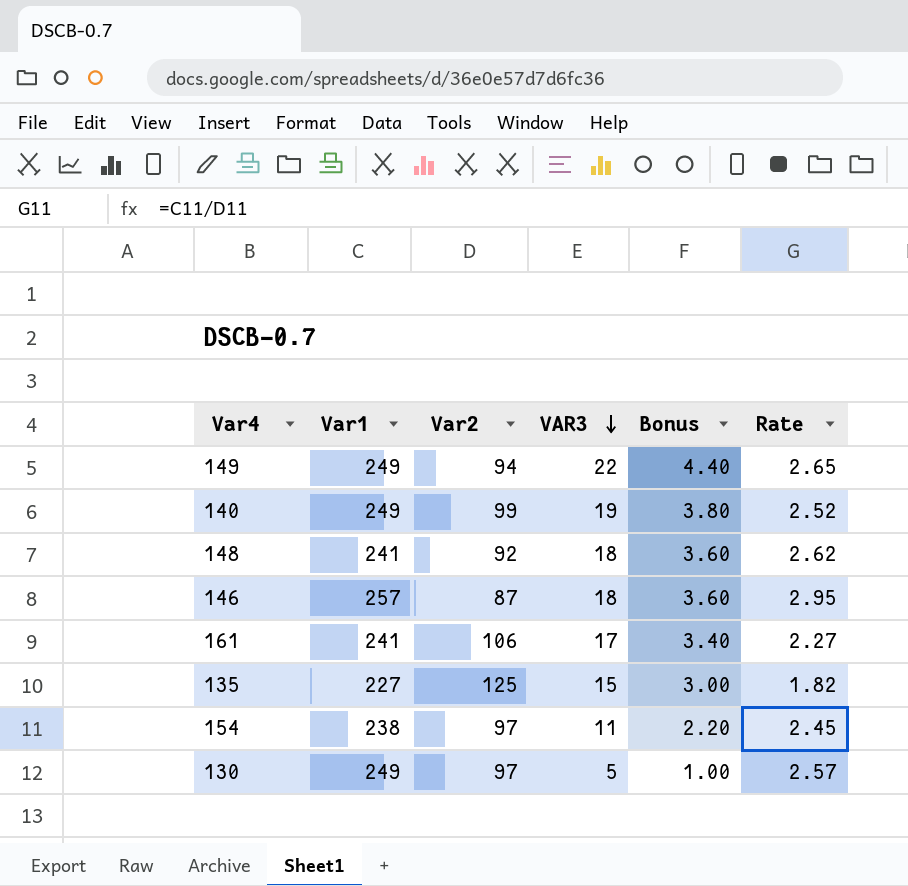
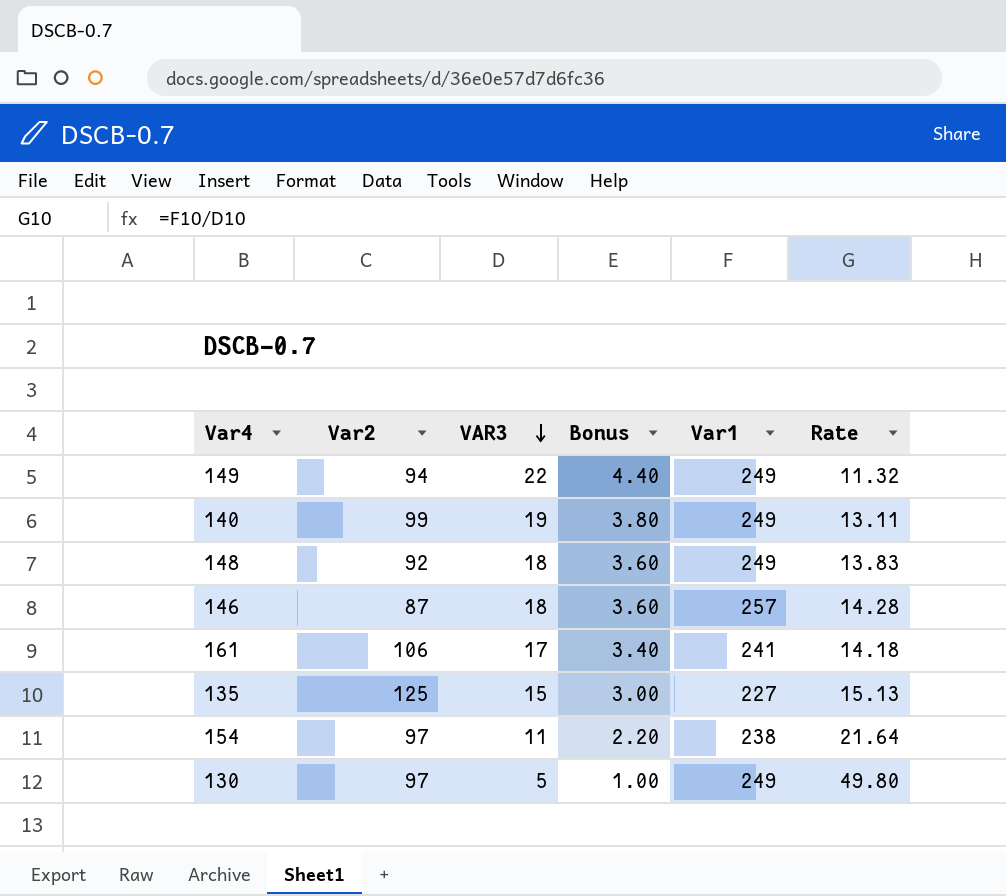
column Var1 | position: 2 -> 5
column Rate | formula: [Var1] / [Var2] -> [Var1] / [VAR3]
148 | Var1: 241 -> 249

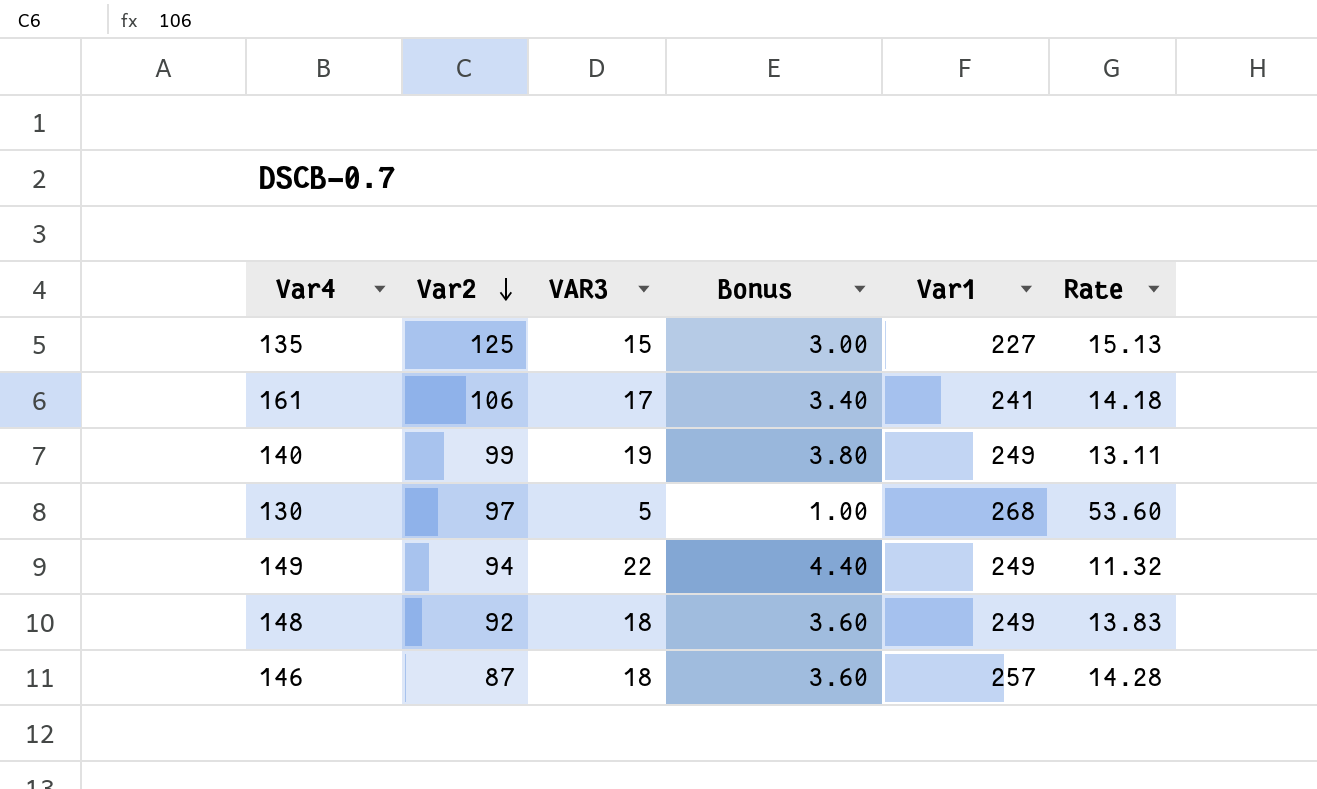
row order: VAR3 descending -> Var2 descending
row 154: 97 | 11 | 2.20 | 238 | 21.64 -> none
130 | Var1: 249 -> 268
130 | Rate: 49.80 -> 53.60

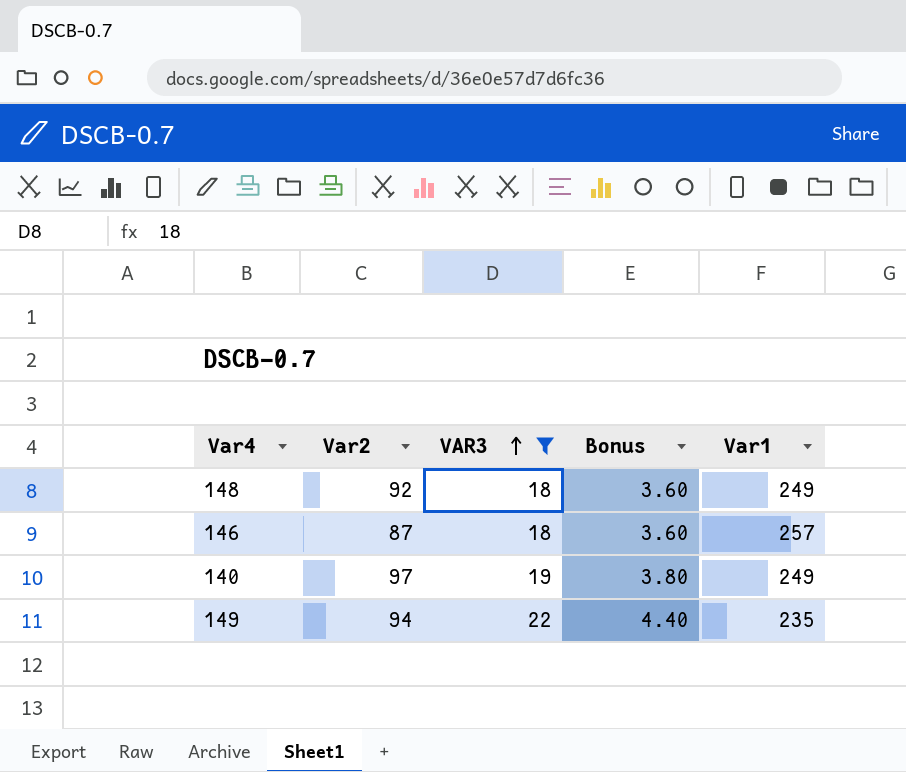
filter: none -> VAR3 >= 18
row order: Var2 descending -> VAR3 ascending
column Rate | formula: [Var1] / [VAR3] -> none
140 | Var2: 99 -> 97
149 | Var1: 249 -> 235

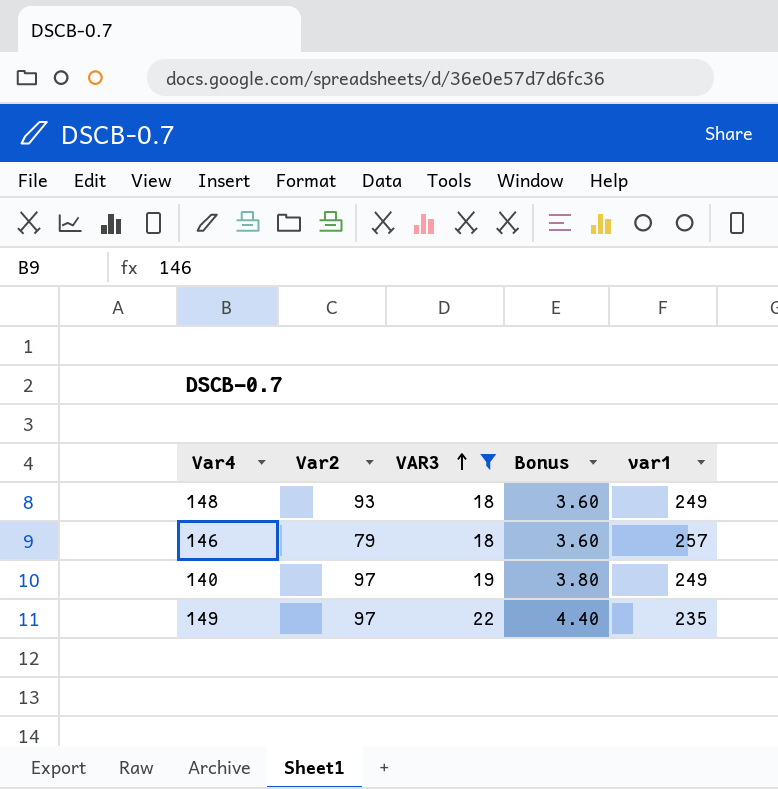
column name: Var1 -> var1
148 | Var2: 92 -> 93
146 | Var2: 87 -> 79
149 | Var2: 94 -> 97

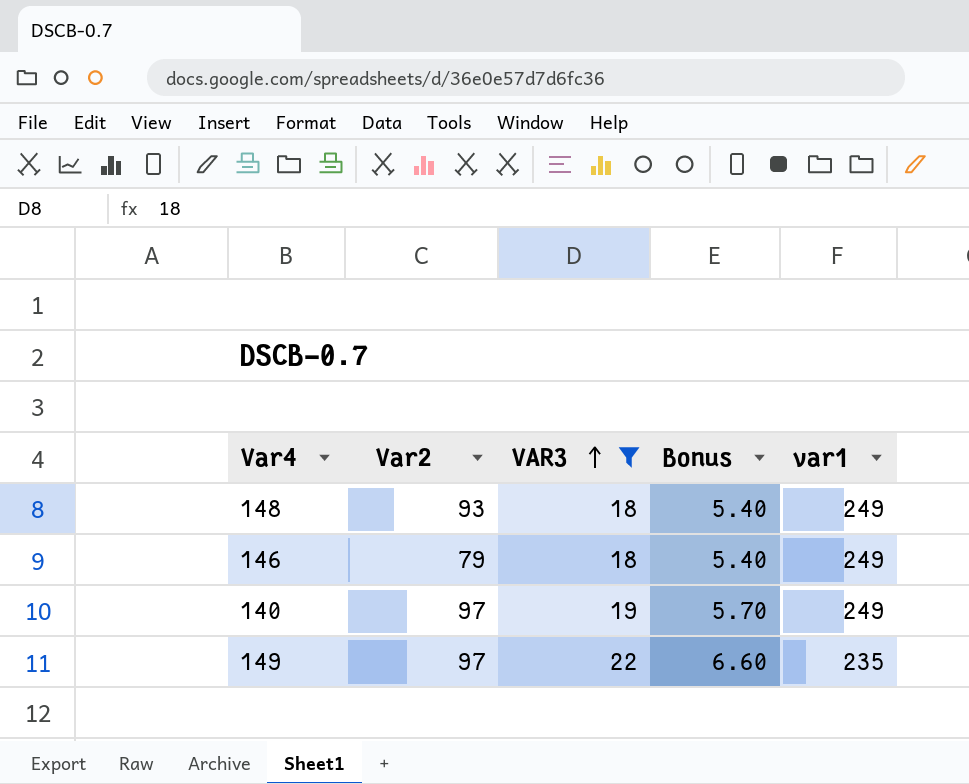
column Bonus | formula: [VAR3] * 0.2 -> [VAR3] * 0.3
146 | var1: 257 -> 249

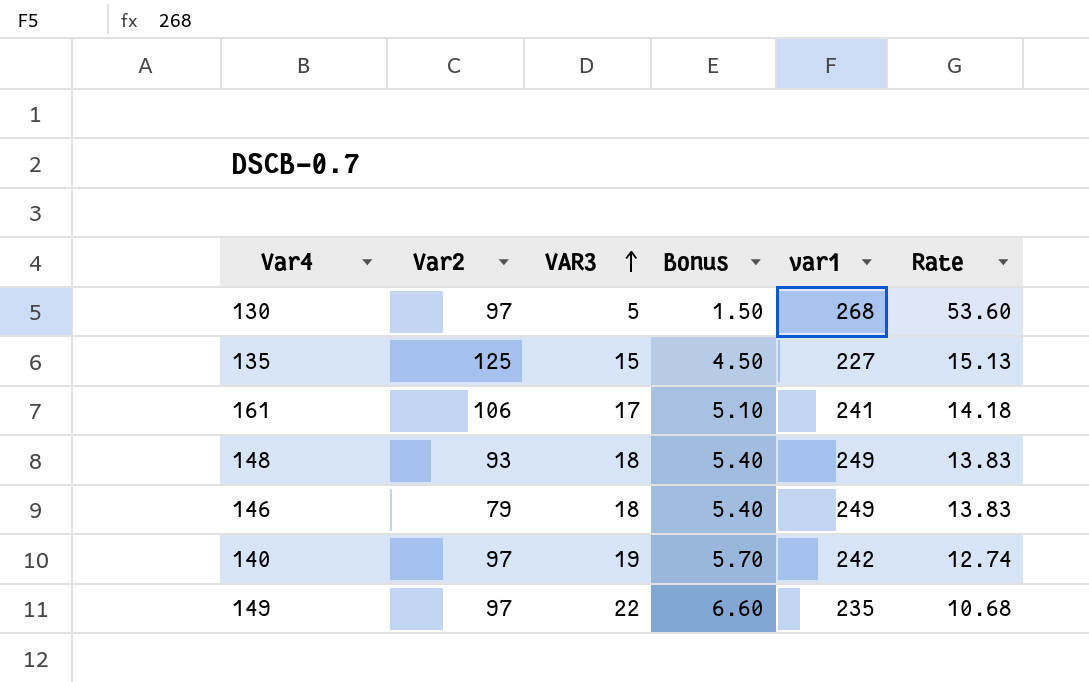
filter: VAR3 >= 18 -> none
column Rate | formula: none -> [var1] / [VAR3]
140 | var1: 249 -> 242

